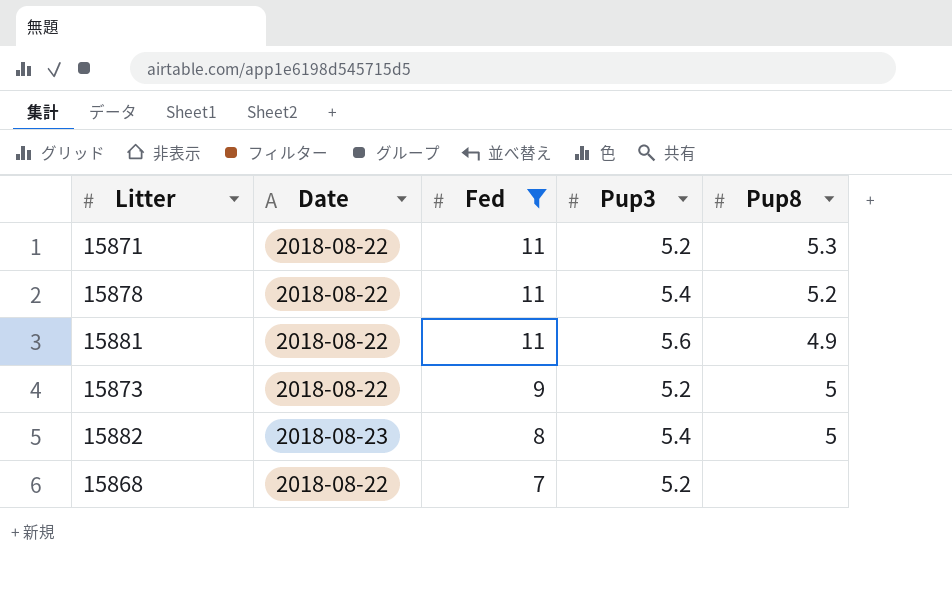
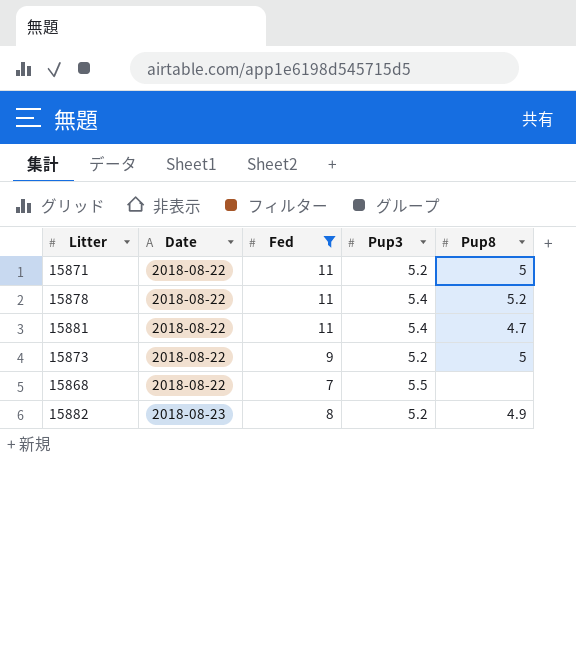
row order: Fed descending -> Date ascending
15871 | Pup8: 5.3 -> 5
15881 | Pup3: 5.6 -> 5.4
15881 | Pup8: 4.9 -> 4.7
15868 | Pup3: 5.2 -> 5.5
15882 | Pup3: 5.4 -> 5.2
15882 | Pup8: 5 -> 4.9

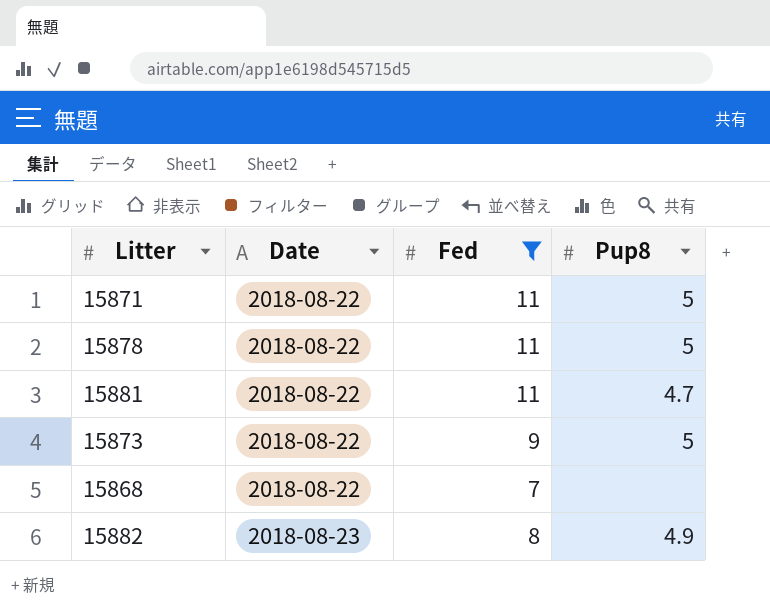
column Pup3 | position: 4 -> none
15878 | Pup8: 5.2 -> 5

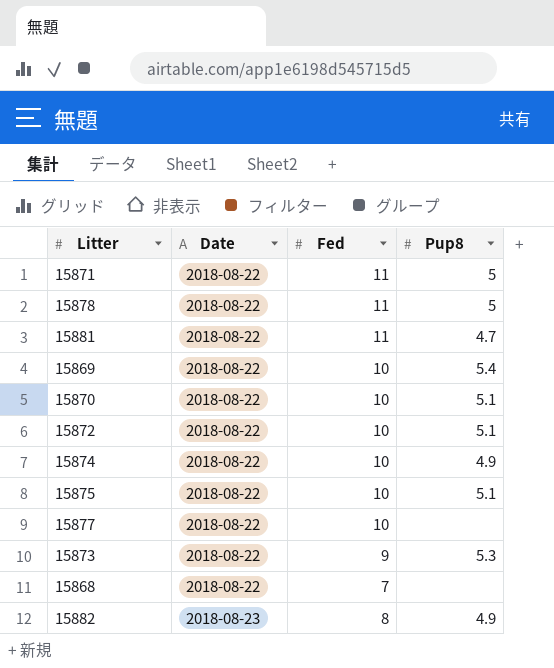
filter: Fed != 10 -> none
15873 | Pup8: 5 -> 5.3

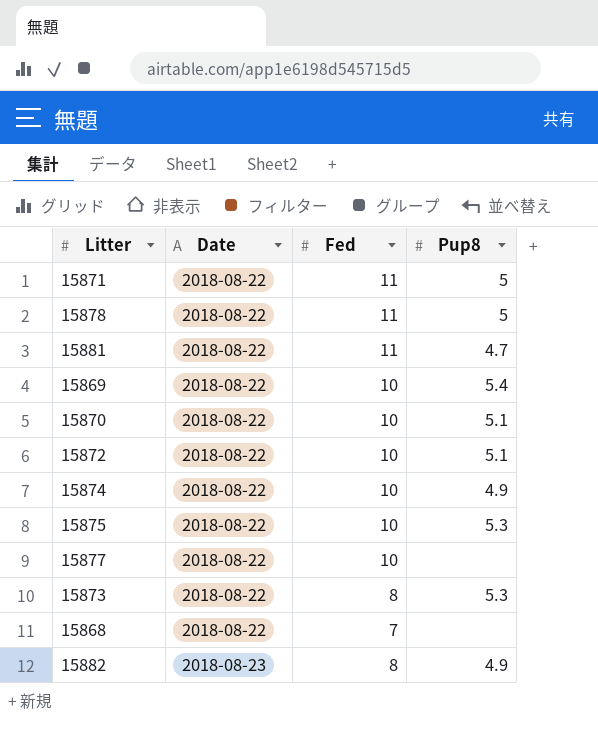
15875 | Pup8: 5.1 -> 5.3
15873 | Fed: 9 -> 8

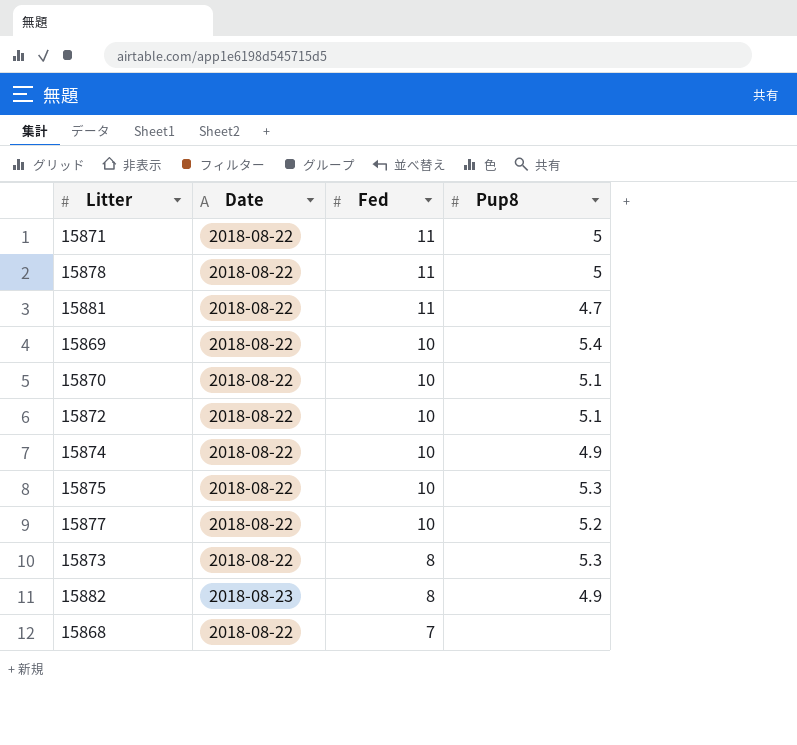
row order: Date ascending -> Fed descending
15877 | Pup8: none -> 5.2

